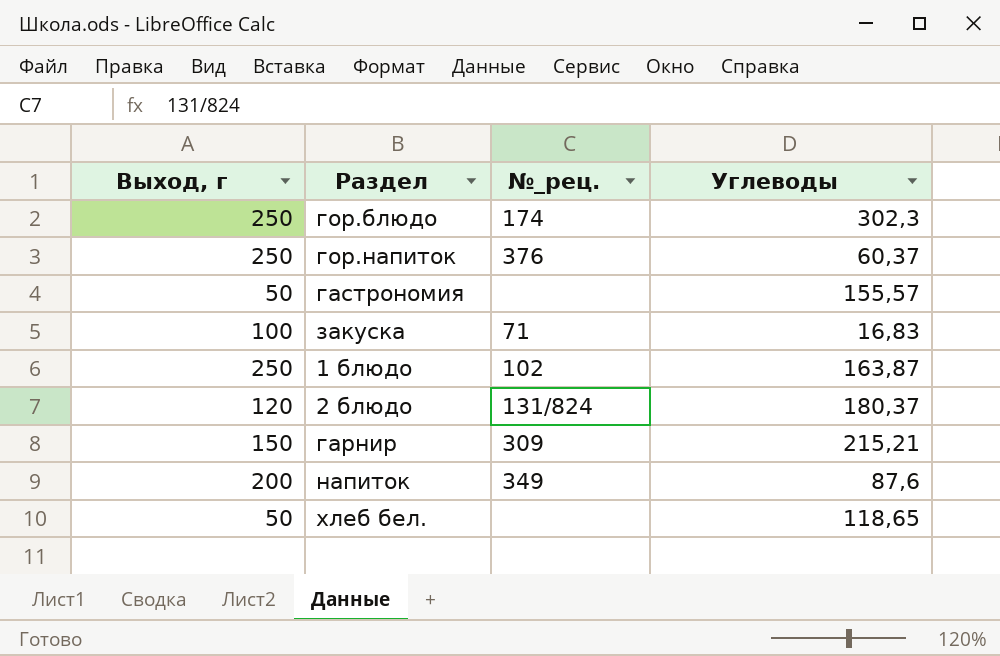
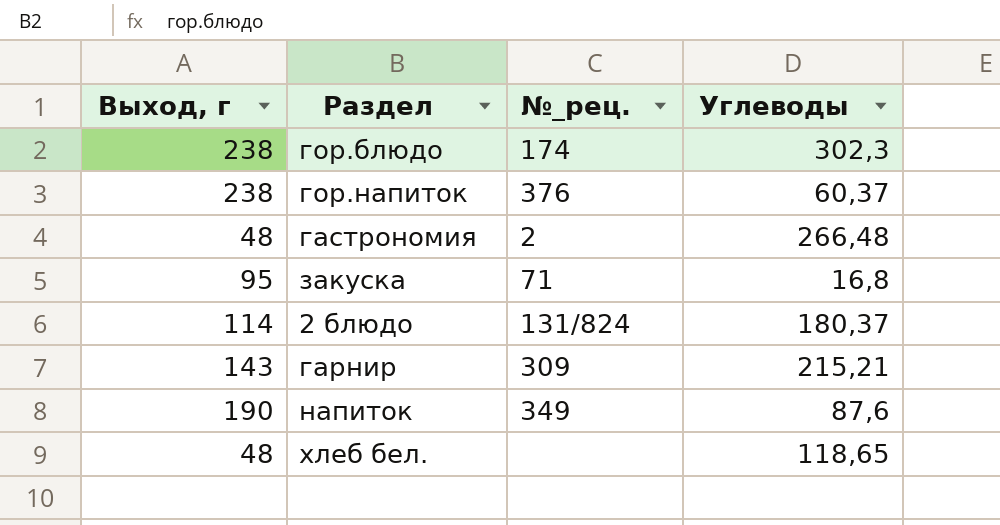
row 1 блюдо: 250 | 102 | 163,87 -> none
гор.блюдо | Выход, г: 250 -> 238
гор.напиток | Выход, г: 250 -> 238
гастрономия | Выход, г: 50 -> 48
гастрономия | №_рец.: none -> 2
гастрономия | Углеводы: 155,57 -> 266,48
закуска | Выход, г: 100 -> 95
закуска | Углеводы: 16,83 -> 16,8
2 блюдо | Выход, г: 120 -> 114
гарнир | Выход, г: 150 -> 143
напиток | Выход, г: 200 -> 190
хлеб бел. | Выход, г: 50 -> 48

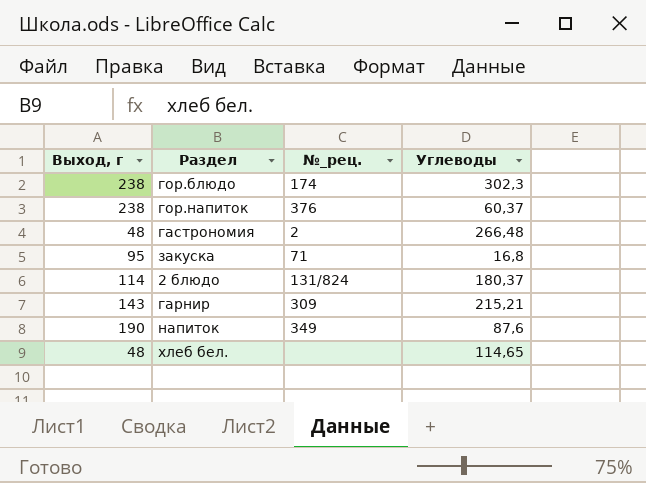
хлеб бел. | Углеводы: 118,65 -> 114,65

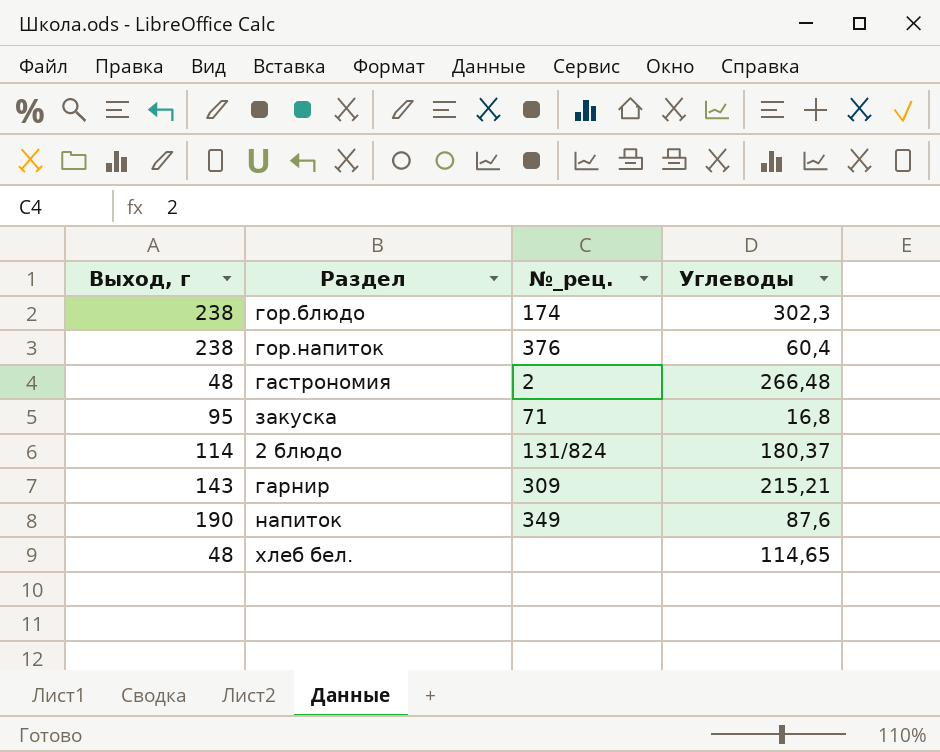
гор.напиток | Углеводы: 60,37 -> 60,4

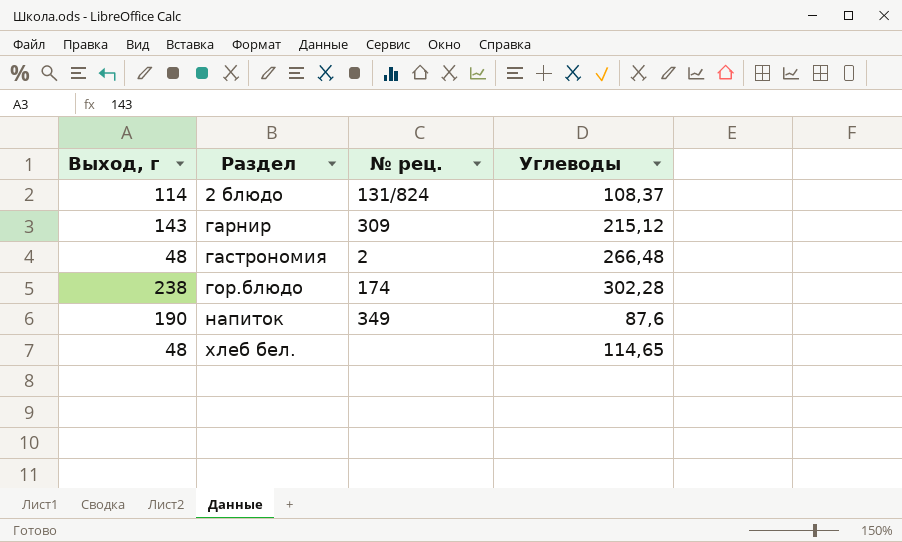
row order: none -> Раздел ascending
column name: №_рец. -> № рец.
row гор.напиток: 238 | 376 | 60,4 -> none
row закуска: 95 | 71 | 16,8 -> none
2 блюдо | Углеводы: 180,37 -> 108,37
гарнир | Углеводы: 215,21 -> 215,12
гор.блюдо | Углеводы: 302,3 -> 302,28

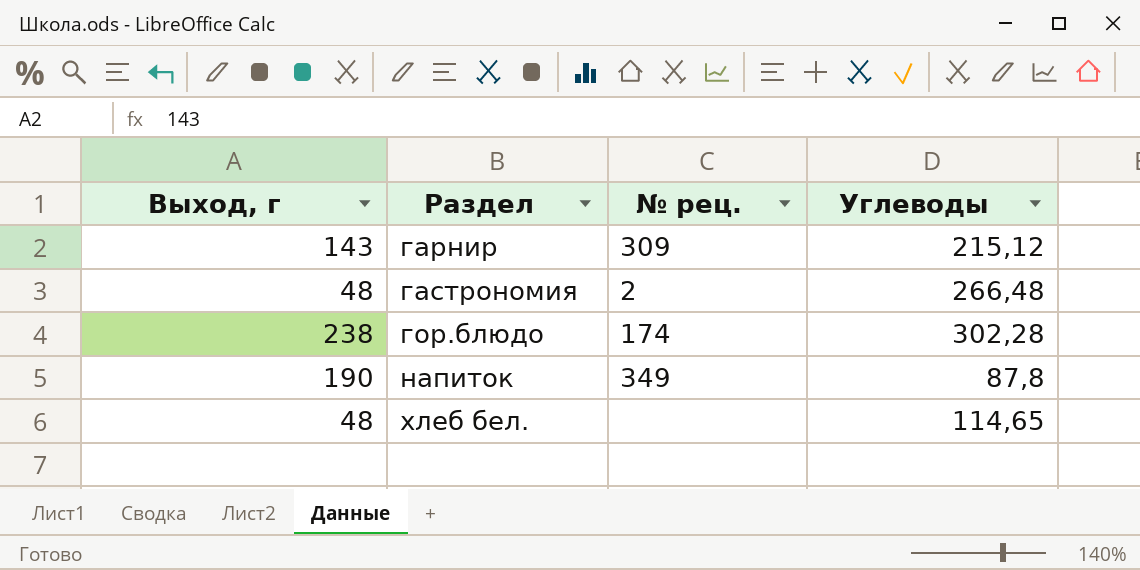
row 2 блюдо: 114 | 131/824 | 108,37 -> none
напиток | Углеводы: 87,6 -> 87,8

